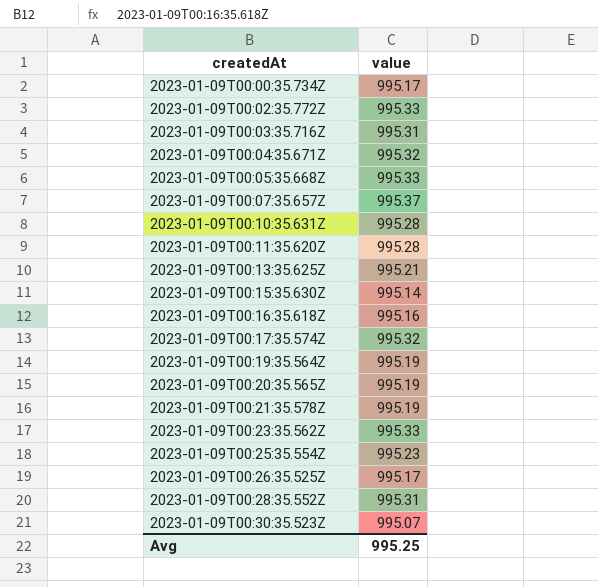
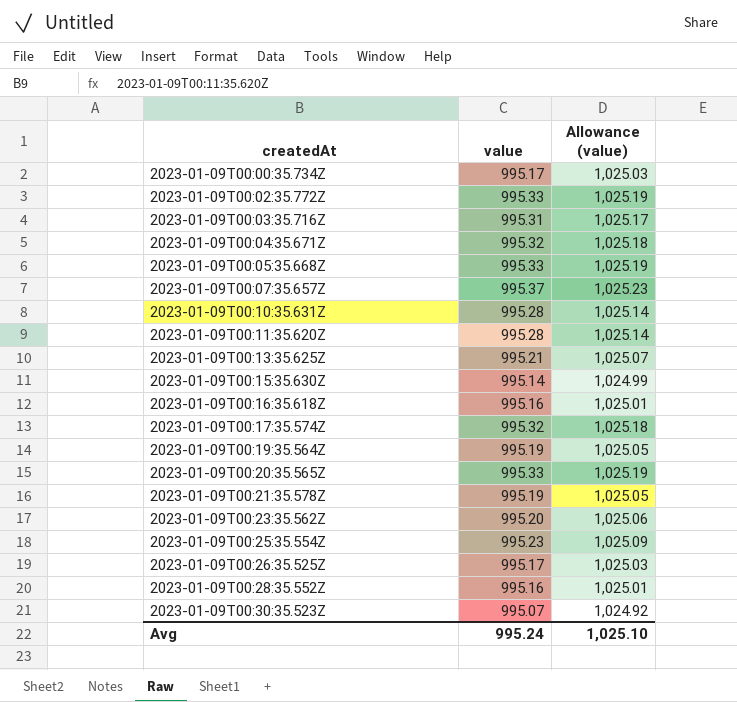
column Allowance (value) | formula: none -> [value] * 1.03
2023-01-09T00:20:35.565Z | value: 995.19 -> 995.33
2023-01-09T00:23:35.562Z | value: 995.33 -> 995.20
2023-01-09T00:28:35.552Z | value: 995.31 -> 995.16
Avg | value: 995.25 -> 995.24

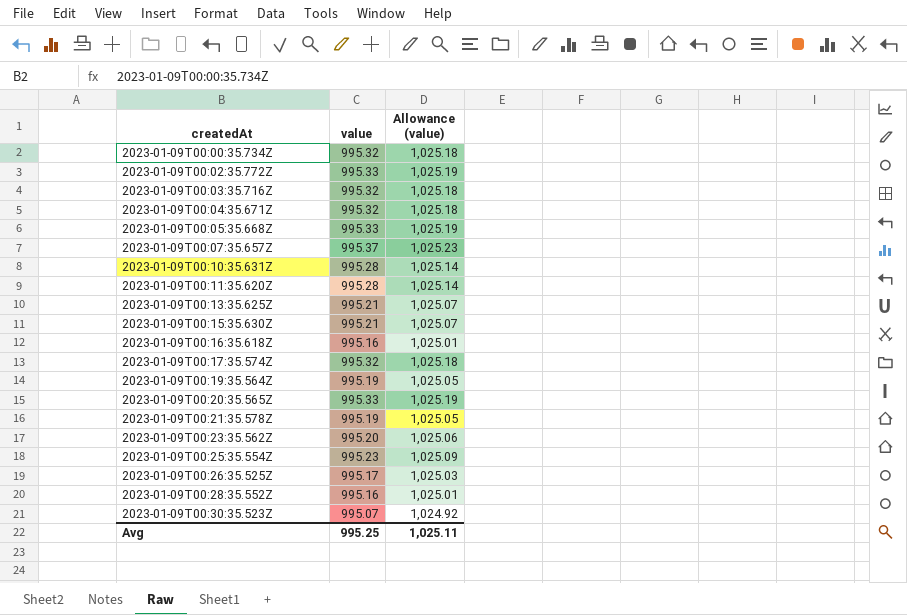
2023-01-09T00:00:35.734Z | value: 995.17 -> 995.32
2023-01-09T00:00:35.734Z | Allowance (value): 1,025.03 -> 1,025.18
2023-01-09T00:03:35.716Z | value: 995.31 -> 995.32
2023-01-09T00:03:35.716Z | Allowance (value): 1,025.17 -> 1,025.18
2023-01-09T00:15:35.630Z | value: 995.14 -> 995.21
2023-01-09T00:15:35.630Z | Allowance (value): 1,024.99 -> 1,025.07
Avg | value: 995.24 -> 995.25
Avg | Allowance (value): 1,025.10 -> 1,025.11

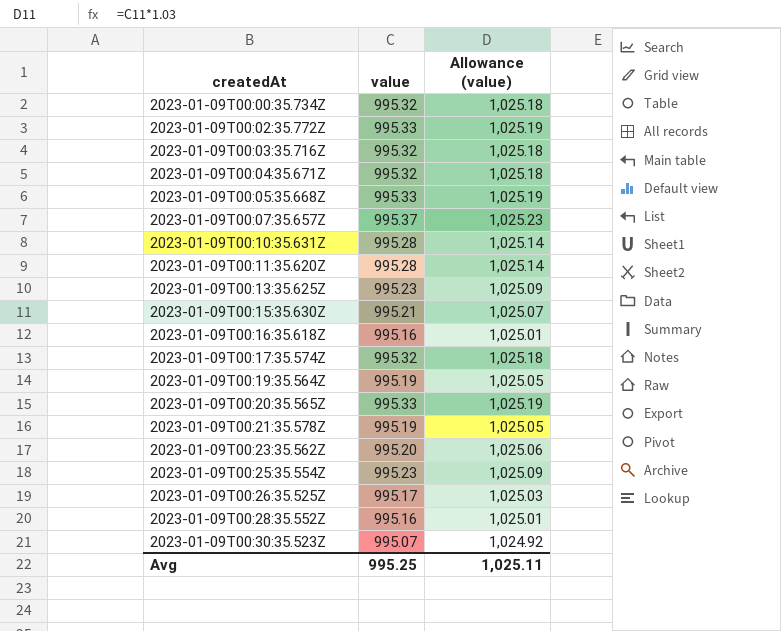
2023-01-09T00:13:35.625Z | value: 995.21 -> 995.23
2023-01-09T00:13:35.625Z | Allowance (value): 1,025.07 -> 1,025.09

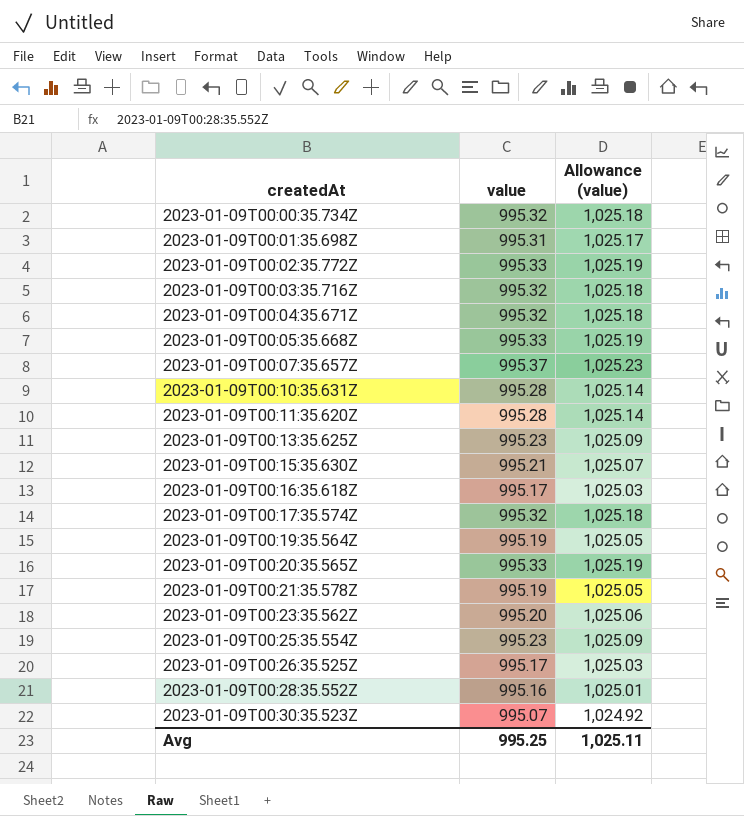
row 2023-01-09T00:01:35.698Z: none -> 995.31 | 1,025.17
2023-01-09T00:16:35.618Z | value: 995.16 -> 995.17
2023-01-09T00:16:35.618Z | Allowance (value): 1,025.01 -> 1,025.03

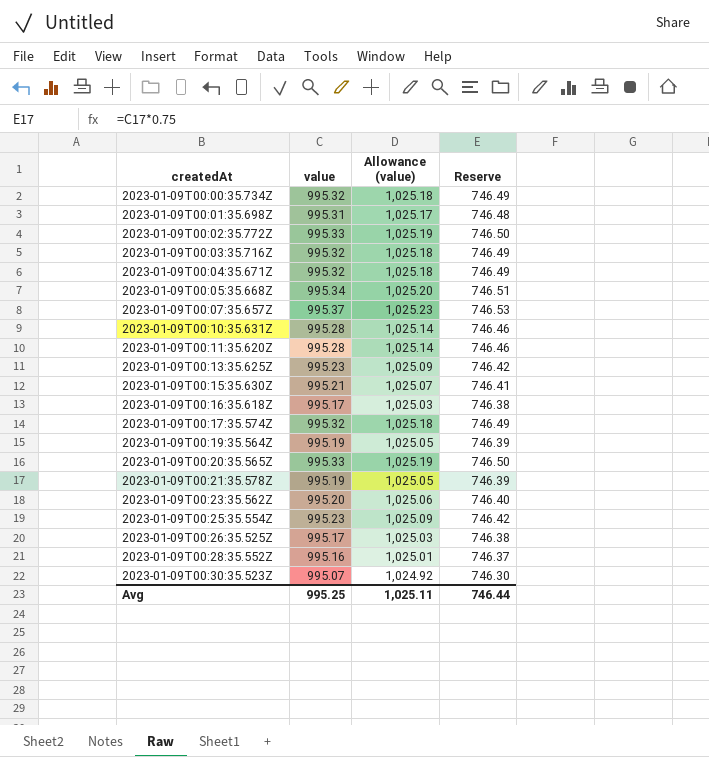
column Reserve | formula: none -> [value] * 0.75
2023-01-09T00:05:35.668Z | value: 995.33 -> 995.34
2023-01-09T00:05:35.668Z | Allowance (value): 1,025.19 -> 1,025.20

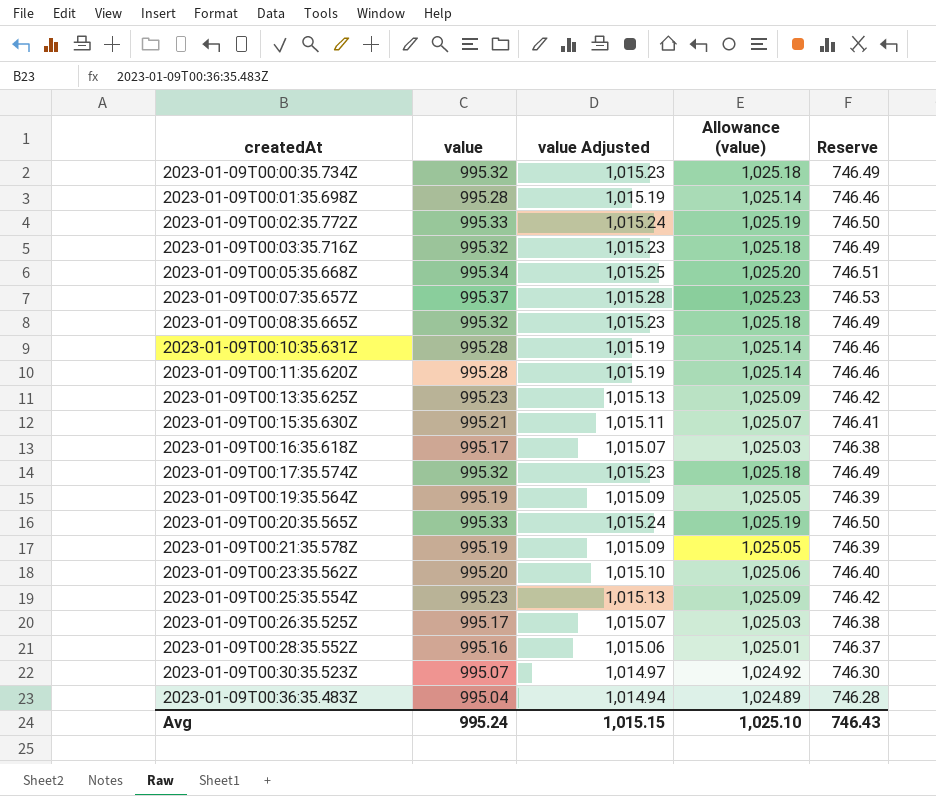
column value Adjusted | formula: none -> [value] * 1.02
row 2023-01-09T00:04:35.671Z: 995.32 | 1,025.18 | 746.49 -> none
2023-01-09T00:01:35.698Z | value: 995.31 -> 995.28
2023-01-09T00:01:35.698Z | Allowance (value): 1,025.17 -> 1,025.14
2023-01-09T00:01:35.698Z | Reserve: 746.48 -> 746.46
row 2023-01-09T00:08:35.665Z: none -> 995.32 | 1,015.23 | 1,025.18 | 746.49
row 2023-01-09T00:36:35.483Z: none -> 995.04 | 1,014.94 | 1,024.89 | 746.28
Avg | value: 995.25 -> 995.24
Avg | Allowance (value): 1,025.11 -> 1,025.10
Avg | Reserve: 746.44 -> 746.43

